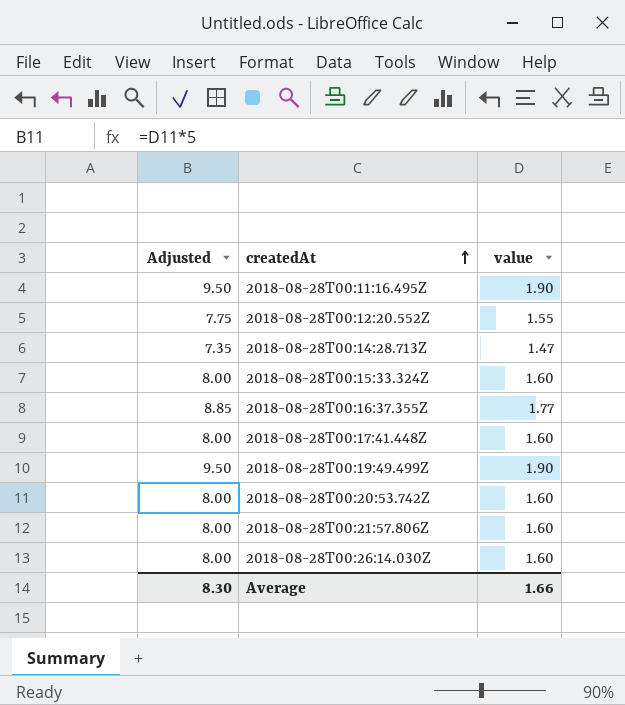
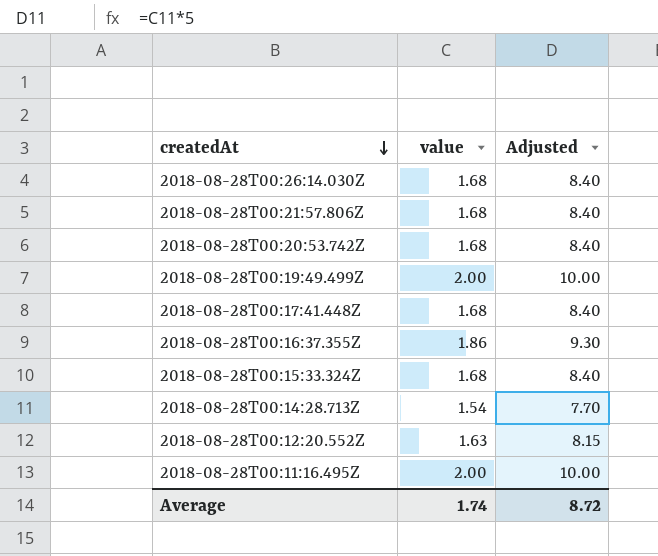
row order: createdAt ascending -> createdAt descending
column Adjusted | position: 1 -> 3
2018-08-28T00:26:14.030Z | value: 1.60 -> 1.68
2018-08-28T00:26:14.030Z | Adjusted: 8.00 -> 8.40
2018-08-28T00:21:57.806Z | value: 1.60 -> 1.68
2018-08-28T00:21:57.806Z | Adjusted: 8.00 -> 8.40
2018-08-28T00:20:53.742Z | value: 1.60 -> 1.68
2018-08-28T00:20:53.742Z | Adjusted: 8.00 -> 8.40
2018-08-28T00:19:49.499Z | value: 1.90 -> 2.00
2018-08-28T00:19:49.499Z | Adjusted: 9.50 -> 10.00
2018-08-28T00:17:41.448Z | value: 1.60 -> 1.68
2018-08-28T00:17:41.448Z | Adjusted: 8.00 -> 8.40
2018-08-28T00:16:37.355Z | value: 1.77 -> 1.86
2018-08-28T00:16:37.355Z | Adjusted: 8.85 -> 9.30
2018-08-28T00:15:33.324Z | value: 1.60 -> 1.68
2018-08-28T00:15:33.324Z | Adjusted: 8.00 -> 8.40
2018-08-28T00:14:28.713Z | value: 1.47 -> 1.54
2018-08-28T00:14:28.713Z | Adjusted: 7.35 -> 7.70
2018-08-28T00:12:20.552Z | value: 1.55 -> 1.63
2018-08-28T00:12:20.552Z | Adjusted: 7.75 -> 8.15
2018-08-28T00:11:16.495Z | value: 1.90 -> 2.00
2018-08-28T00:11:16.495Z | Adjusted: 9.50 -> 10.00
Average | value: 1.66 -> 1.74
Average | Adjusted: 8.30 -> 8.72

